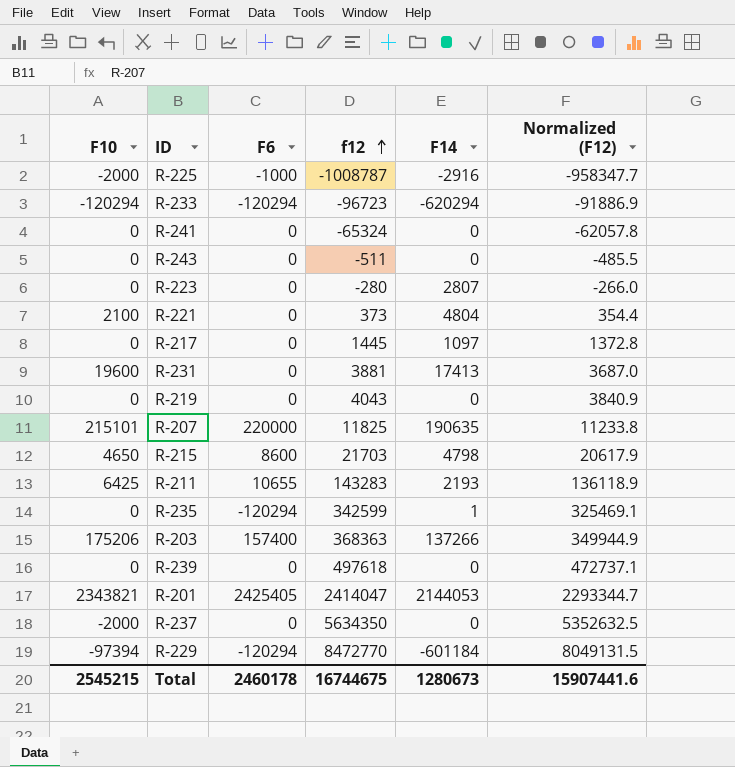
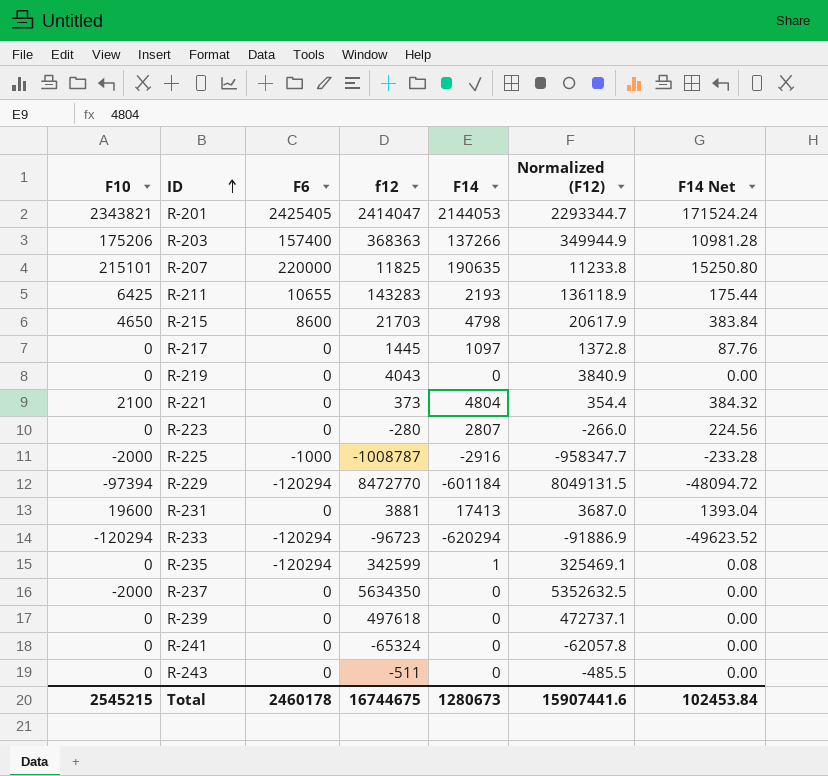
row order: f12 ascending -> ID ascending
column F14 Net | formula: none -> [F14] * 0.08

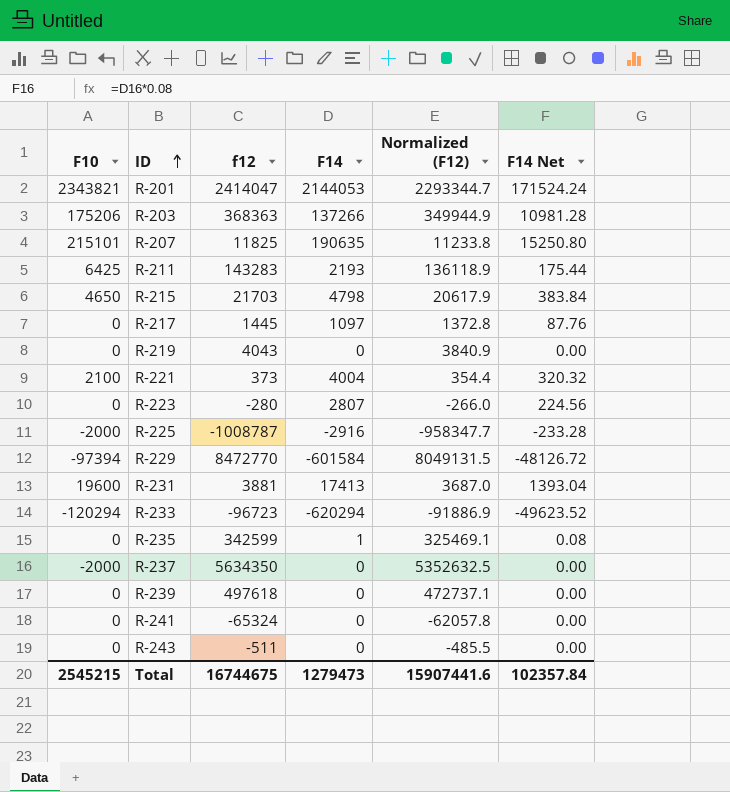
column F6 | position: 3 -> none
R-221 | F14: 4804 -> 4004
R-221 | F14 Net: 384.32 -> 320.32
R-229 | F14: -601184 -> -601584
R-229 | F14 Net: -48094.72 -> -48126.72
Total | F14: 1280673 -> 1279473
Total | F14 Net: 102453.84 -> 102357.84

